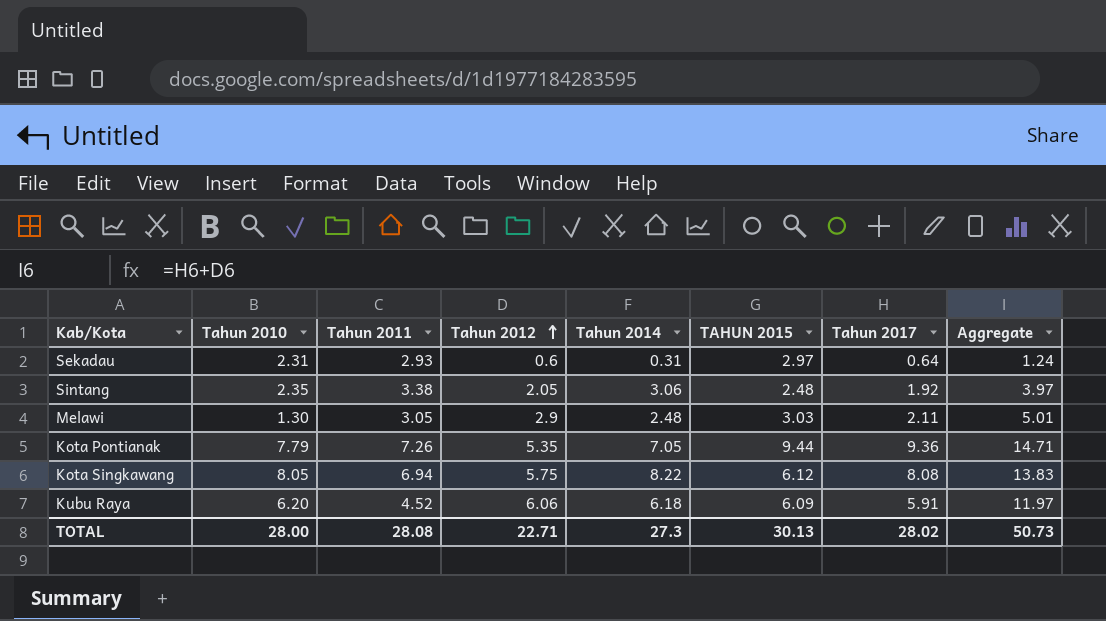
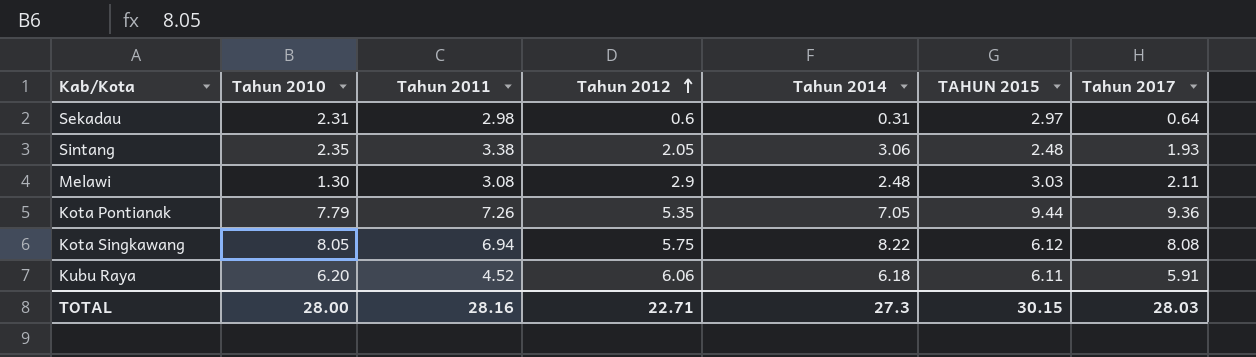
column Aggregate | formula: [Tahun 2012] + [Tahun 2017] -> none
Sekadau | Tahun 2011: 2.93 -> 2.98
Sintang | Tahun 2017: 1.92 -> 1.93
Melawi | Tahun 2011: 3.05 -> 3.08
Kubu Raya | TAHUN 2015: 6.09 -> 6.11
TOTAL | Tahun 2011: 28.08 -> 28.16
TOTAL | TAHUN 2015: 30.13 -> 30.15
TOTAL | Tahun 2017: 28.02 -> 28.03

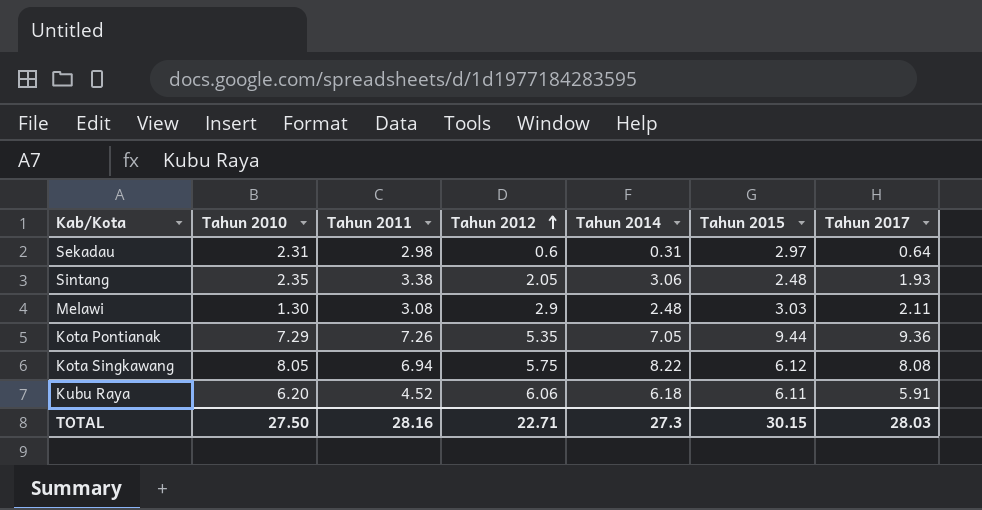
column name: TAHUN 2015 -> Tahun 2015
Kota Pontianak | Tahun 2010: 7.79 -> 7.29
TOTAL | Tahun 2010: 28.00 -> 27.50

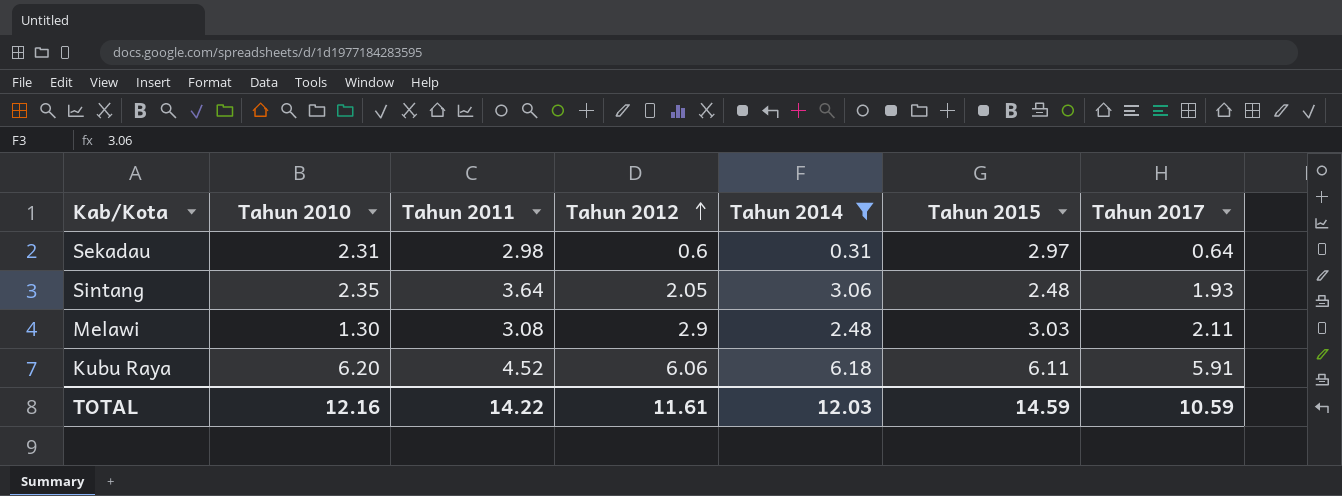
filter: none -> Tahun 2014 <= 6.18
Sintang | Tahun 2011: 3.38 -> 3.64
TOTAL | Tahun 2010: 27.50 -> 12.16
TOTAL | Tahun 2011: 28.16 -> 14.22
TOTAL | Tahun 2012: 22.71 -> 11.61
TOTAL | Tahun 2014: 27.3 -> 12.03
TOTAL | Tahun 2015: 30.15 -> 14.59
TOTAL | Tahun 2017: 28.03 -> 10.59

